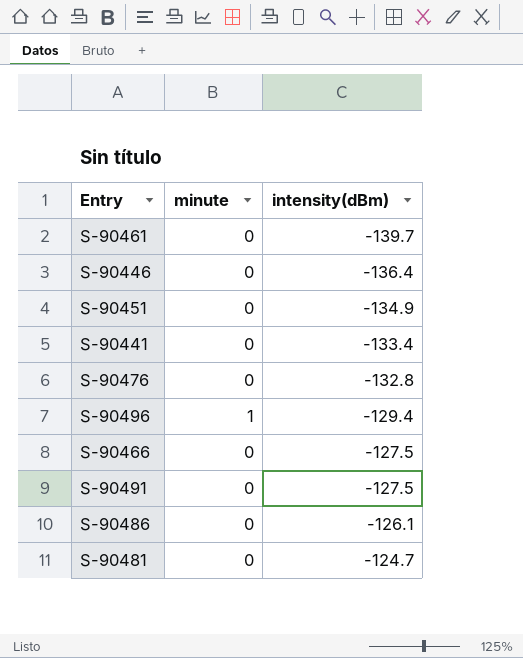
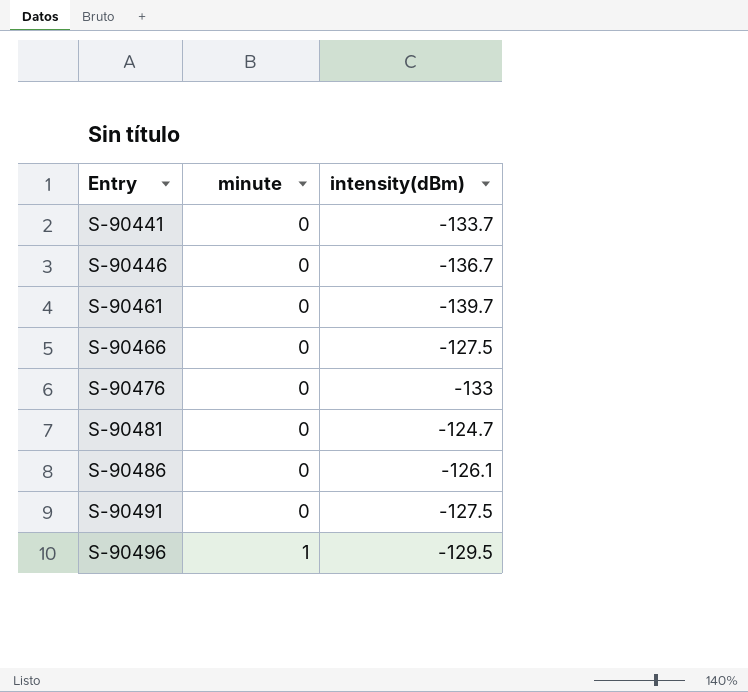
row order: intensity(dBm) ascending -> Entry ascending
row S-90451: 0 | -134.9 -> none
S-90441 | intensity(dBm): -133.4 -> -133.7
S-90446 | intensity(dBm): -136.4 -> -136.7
S-90476 | intensity(dBm): -132.8 -> -133
S-90496 | intensity(dBm): -129.4 -> -129.5

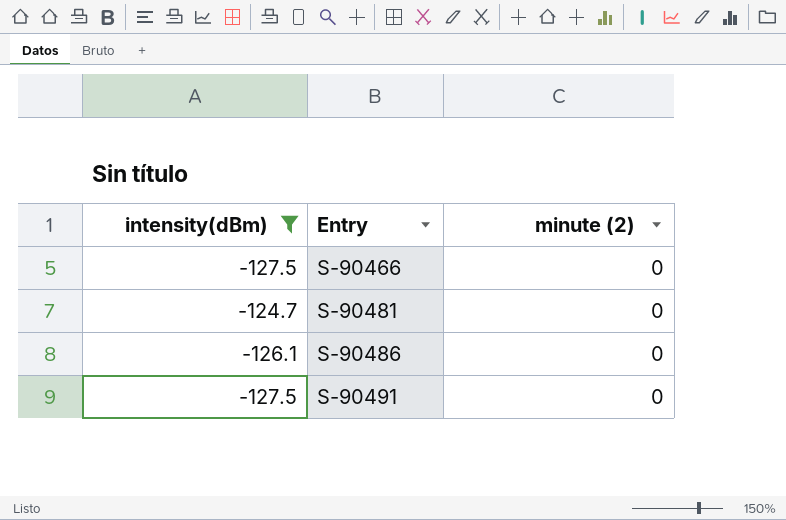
filter: none -> intensity(dBm) >= -127.5
column intensity(dBm) | position: 3 -> 1
column name: minute -> minute (2)

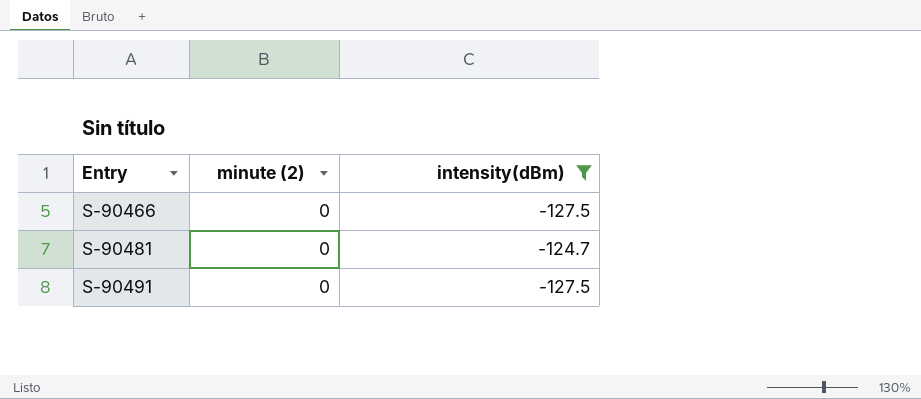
column intensity(dBm) | position: 1 -> 3
row S-90486: -126.1 | 0 -> none

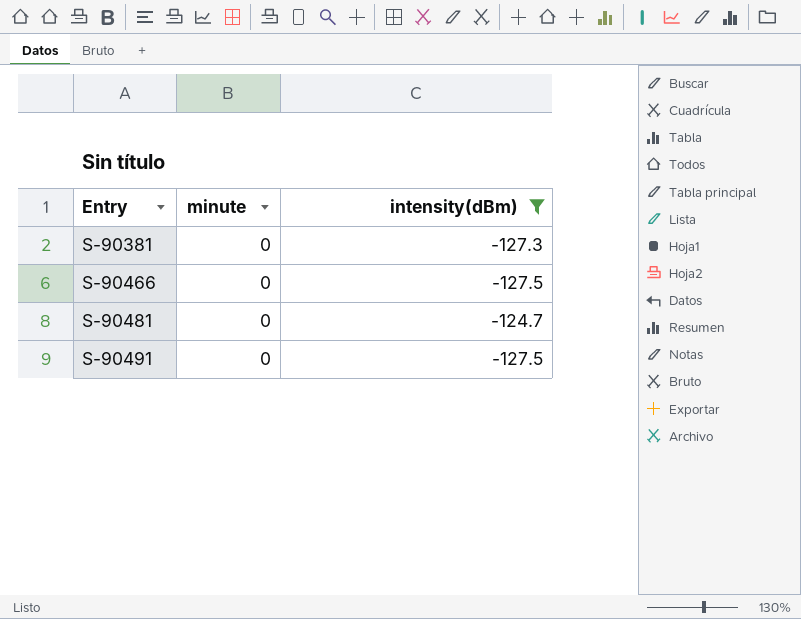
column name: minute (2) -> minute
row S-90381: none -> 0 | -127.3

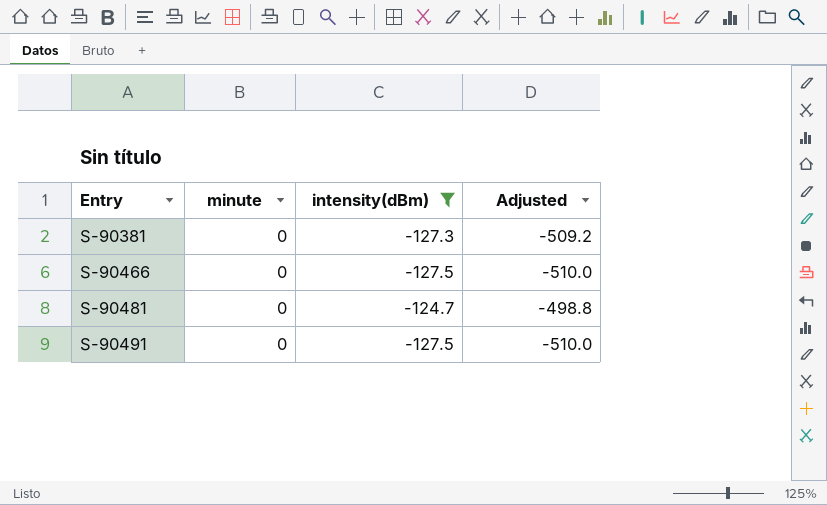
column Adjusted | formula: none -> [intensity(dBm)] * 4

